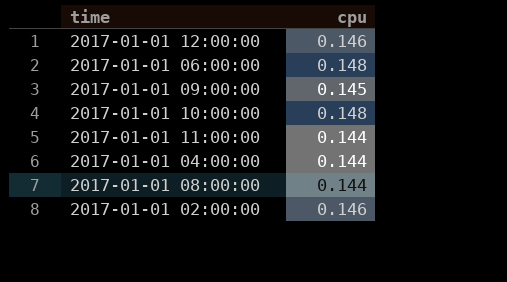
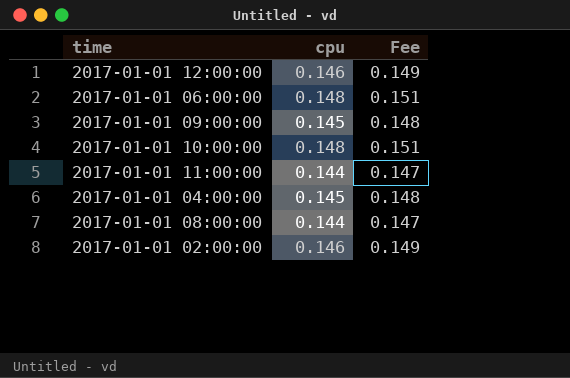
column Fee | formula: none -> [cpu] * 1.02
2017-01-01 04:00:00 | cpu: 0.144 -> 0.145

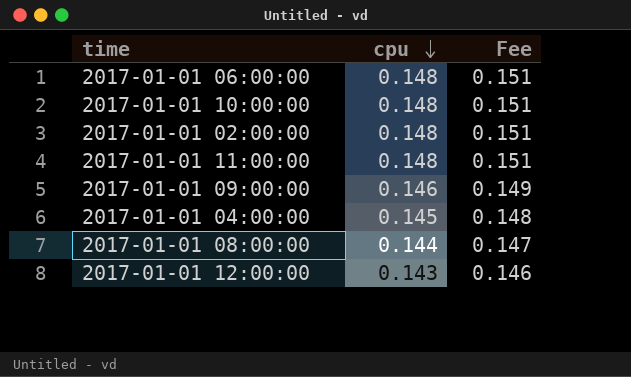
row order: none -> cpu descending
2017-01-01 02:00:00 | cpu: 0.146 -> 0.148
2017-01-01 02:00:00 | Fee: 0.149 -> 0.151
2017-01-01 11:00:00 | cpu: 0.144 -> 0.148
2017-01-01 11:00:00 | Fee: 0.147 -> 0.151
2017-01-01 09:00:00 | cpu: 0.145 -> 0.146
2017-01-01 09:00:00 | Fee: 0.148 -> 0.149
2017-01-01 12:00:00 | cpu: 0.146 -> 0.143
2017-01-01 12:00:00 | Fee: 0.149 -> 0.146

